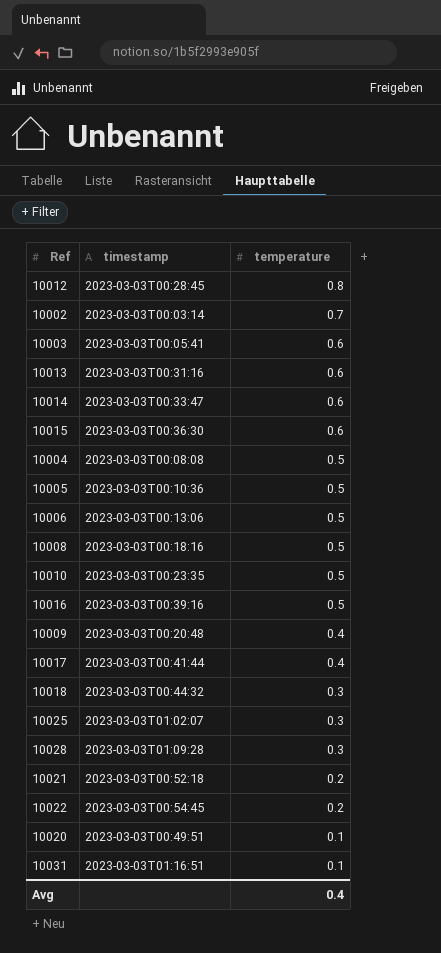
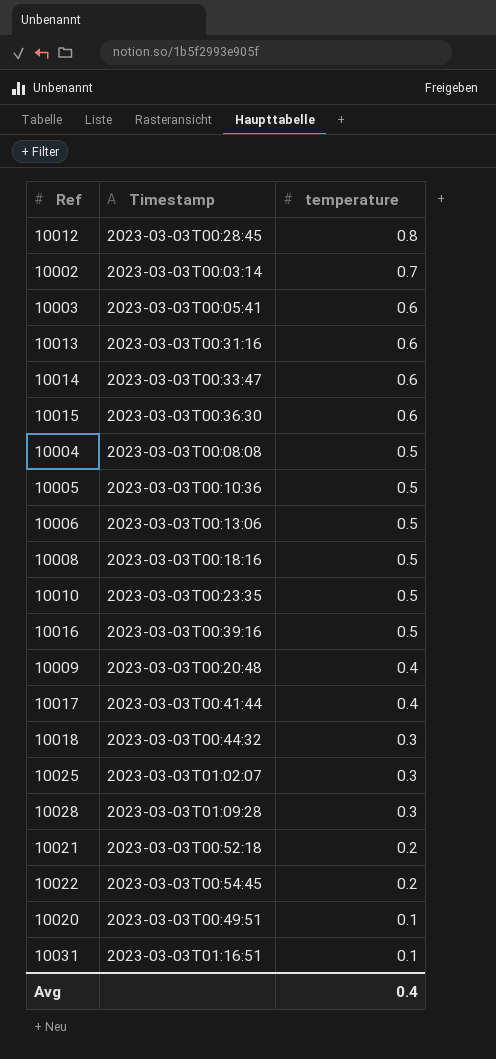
column name: timestamp -> Timestamp

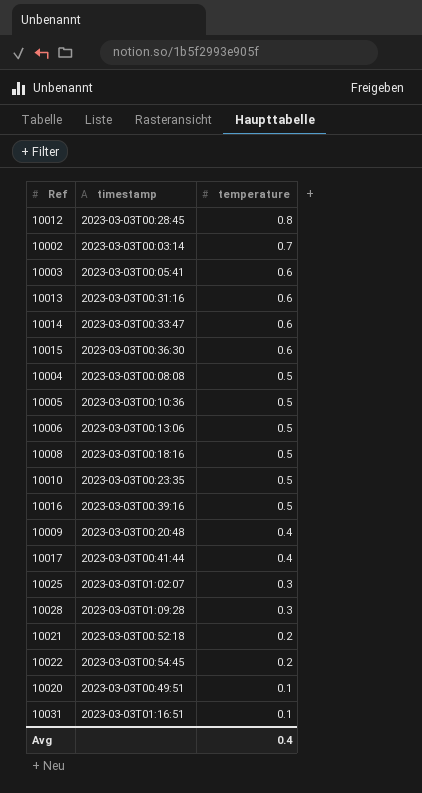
column name: Timestamp -> timestamp
row 10018: 2023-03-03T00:44:32 | 0.3 -> none

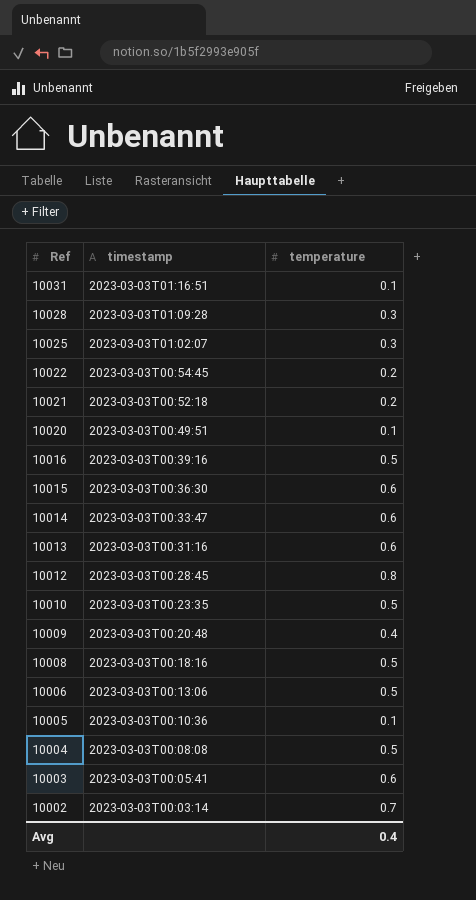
row order: temperature descending -> Ref descending
row 10017: 2023-03-03T00:41:44 | 0.4 -> none
10005 | temperature: 0.5 -> 0.1

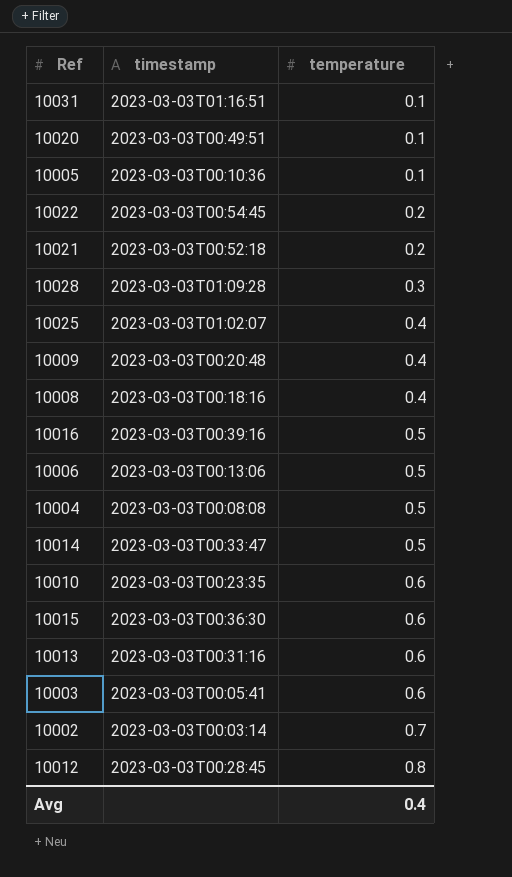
row order: Ref descending -> temperature ascending
10025 | temperature: 0.3 -> 0.4
10008 | temperature: 0.5 -> 0.4
10014 | temperature: 0.6 -> 0.5
10010 | temperature: 0.5 -> 0.6

